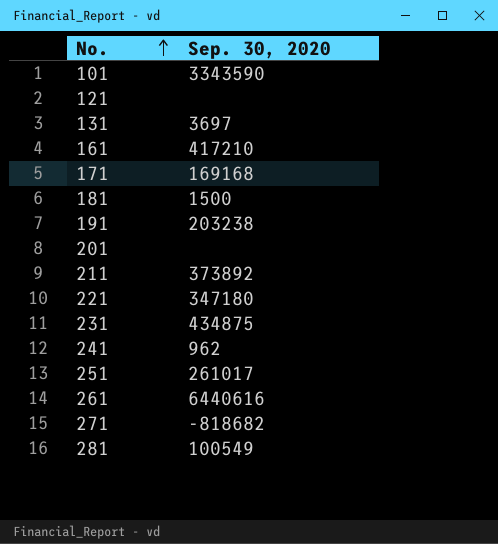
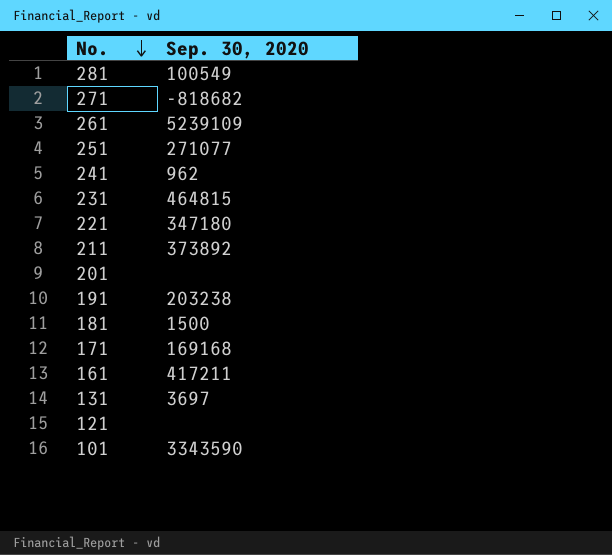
row order: No. ascending -> No. descending
261 | Sep. 30, 2020: 6440616 -> 5239109
251 | Sep. 30, 2020: 261017 -> 271077
231 | Sep. 30, 2020: 434875 -> 464815
161 | Sep. 30, 2020: 417210 -> 417211

